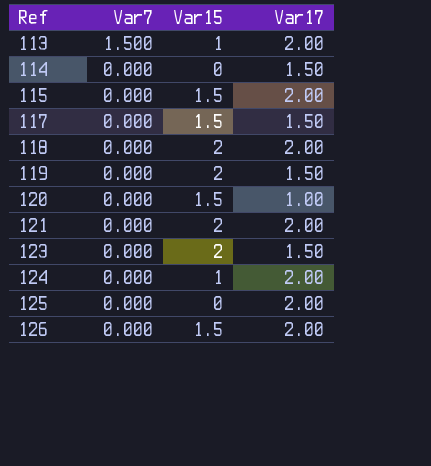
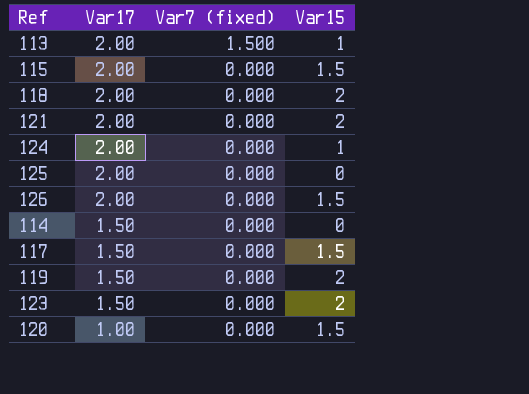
row order: Ref ascending -> Var17 descending
column Var17 | position: 4 -> 2
column name: Var7 -> Var7 (fixed)

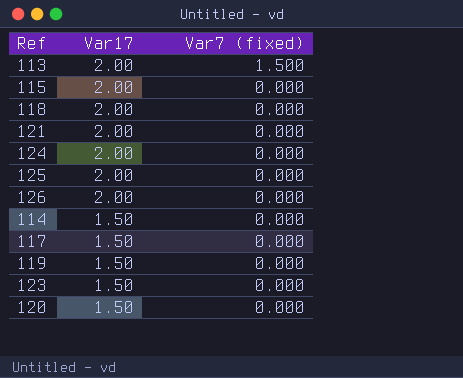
column Var15 | position: 4 -> none
120 | Var17: 1.00 -> 1.50

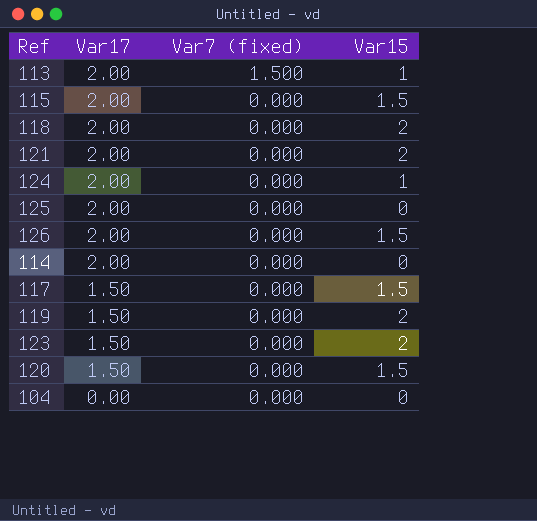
column Var15 | position: none -> 4
114 | Var17: 1.50 -> 2.00
row 104: none -> 0.00 | 0.000 | 0

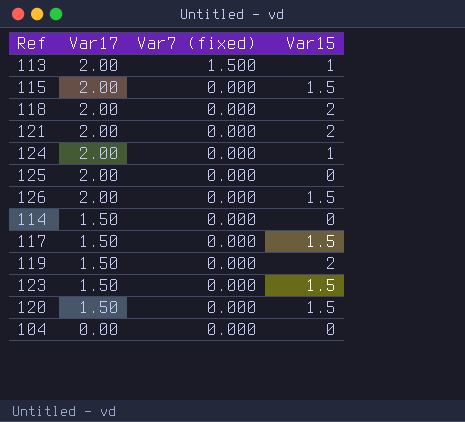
114 | Var17: 2.00 -> 1.50
123 | Var15: 2 -> 1.5

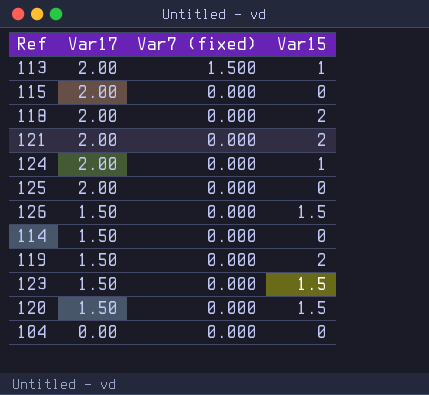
row 117: 1.50 | 0.000 | 1.5 -> none
115 | Var15: 1.5 -> 0
126 | Var17: 2.00 -> 1.50

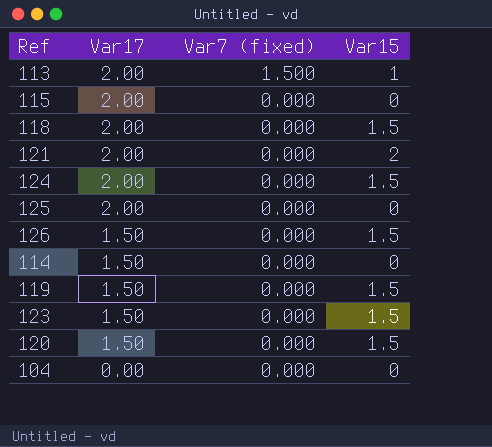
118 | Var15: 2 -> 1.5
124 | Var15: 1 -> 1.5
119 | Var15: 2 -> 1.5

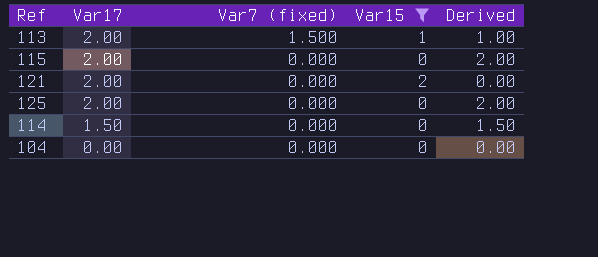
filter: none -> Var15 != 1.5
column Derived | formula: none -> [Var17] - [Var15]

